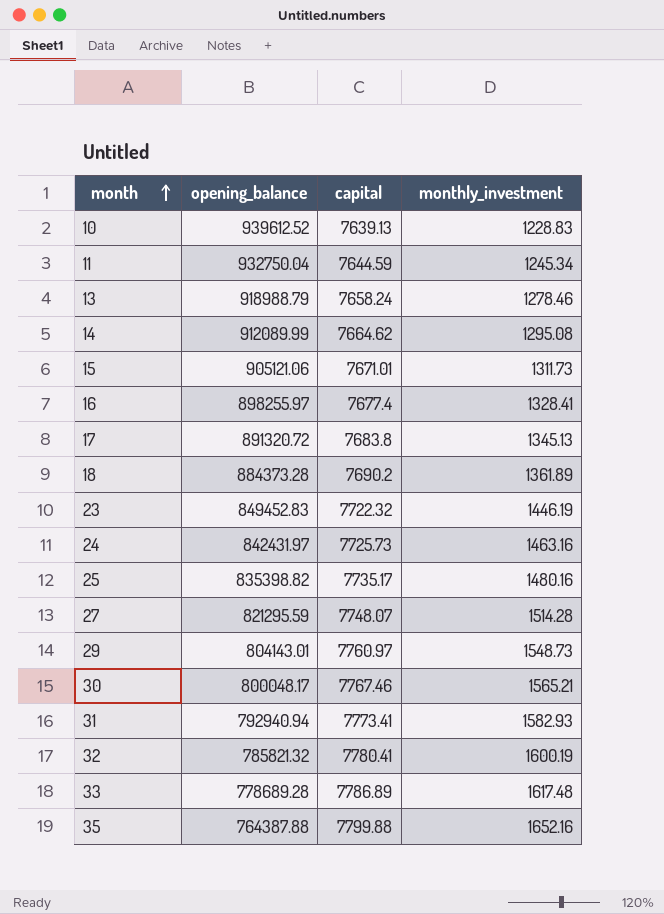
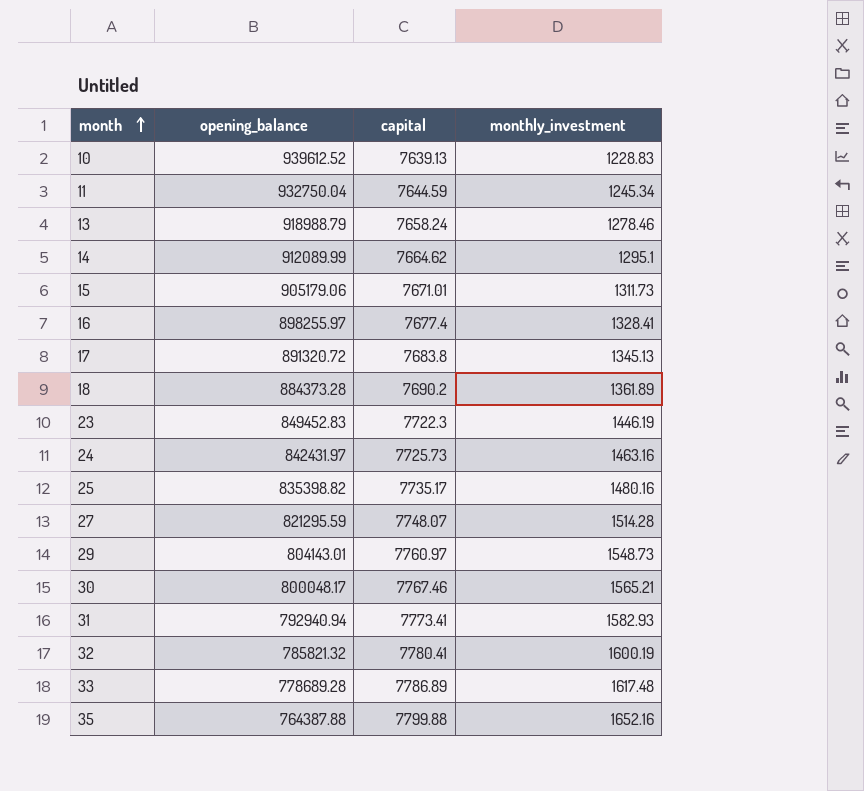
14 | monthly_investment: 1295.08 -> 1295.1
15 | opening_balance: 905121.06 -> 905179.06
23 | capital: 7722.32 -> 7722.3

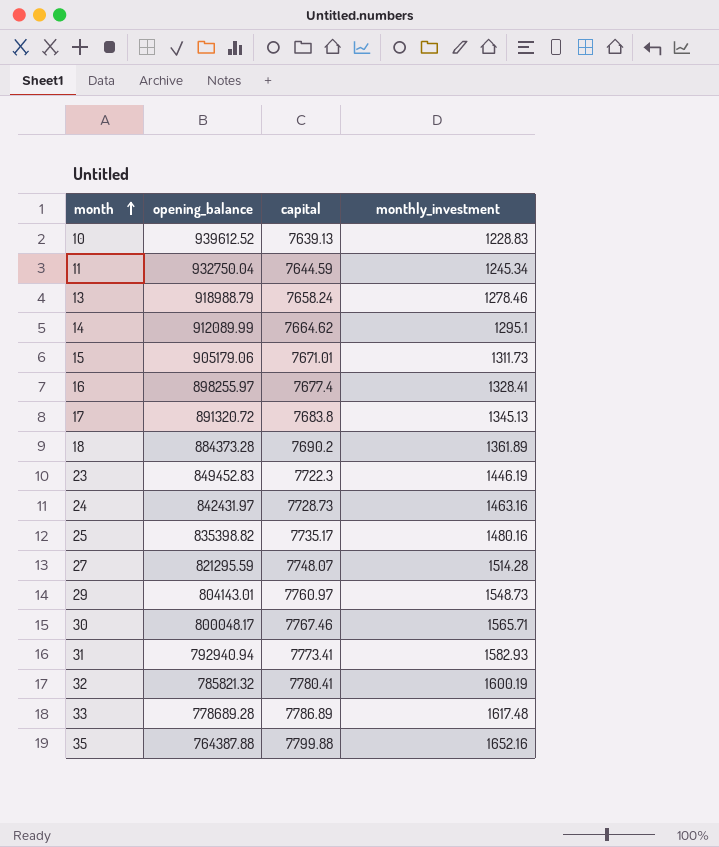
24 | capital: 7725.73 -> 7728.73
30 | monthly_investment: 1565.21 -> 1565.71

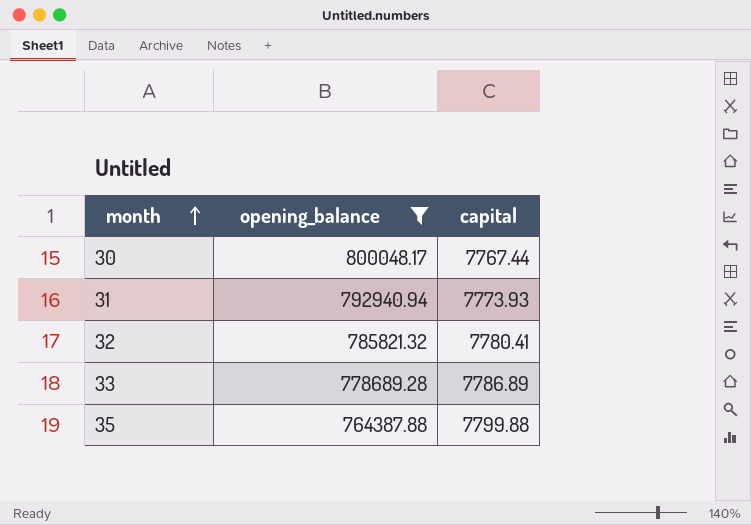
filter: none -> opening_balance <= 800048.17
column monthly_investment | position: 4 -> none
30 | capital: 7767.46 -> 7767.44
31 | capital: 7773.41 -> 7773.93

